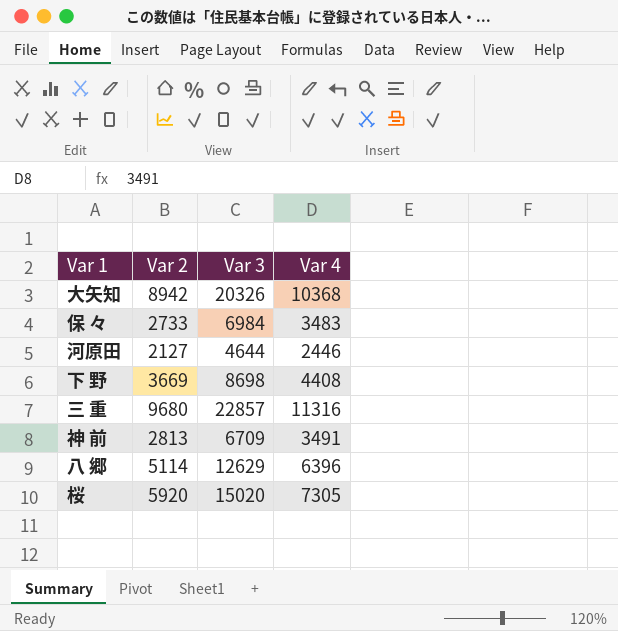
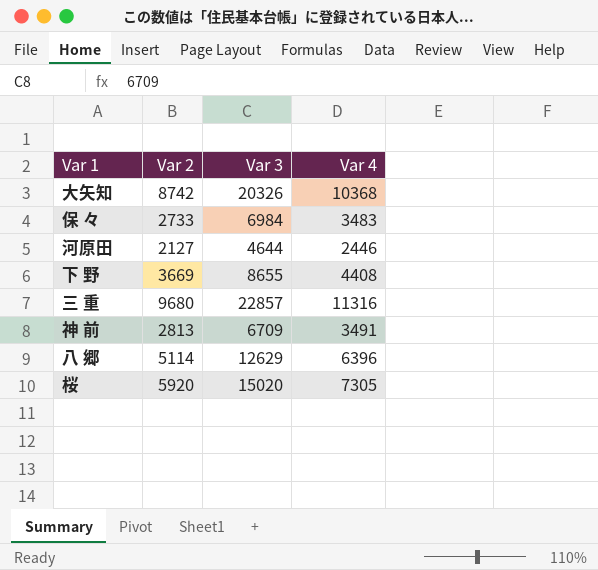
大矢知 | Var 2: 8942 -> 8742
下 野 | Var 3: 8698 -> 8655

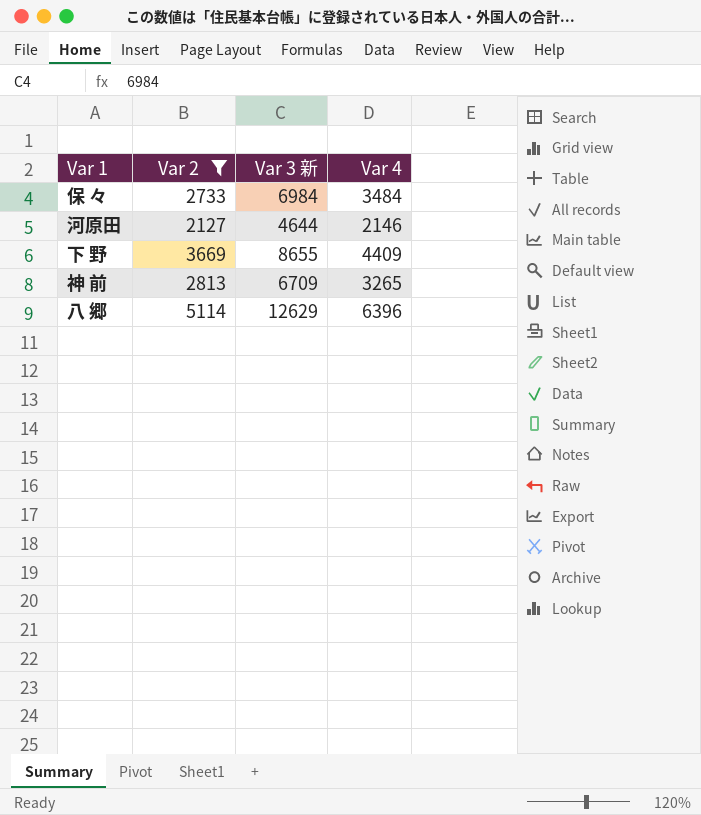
filter: none -> Var 2 <= 5114
column name: Var 3 -> Var 3 新
保 々 | Var 4: 3483 -> 3484
河原田 | Var 4: 2446 -> 2146
下 野 | Var 4: 4408 -> 4409
神 前 | Var 4: 3491 -> 3265

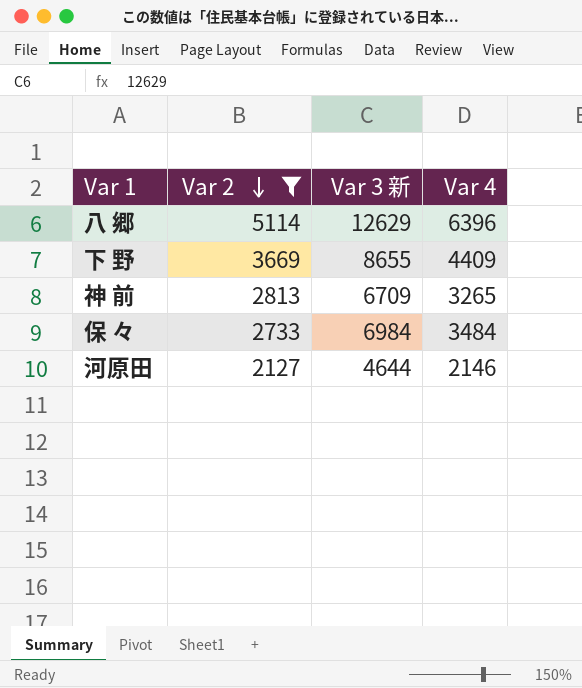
row order: none -> Var 2 descending

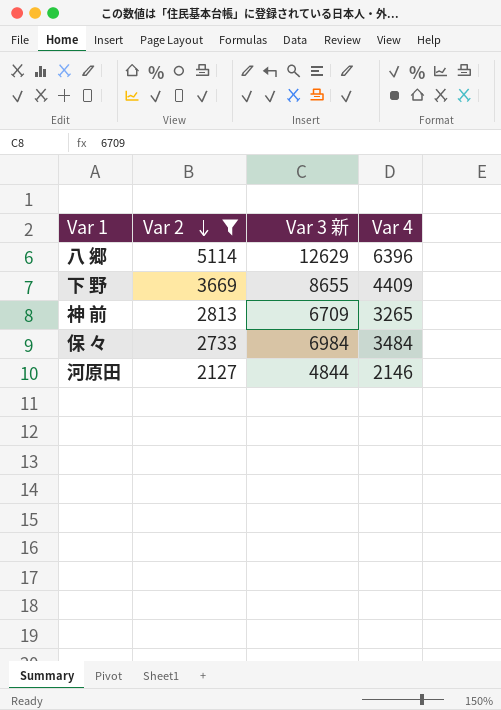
河原田 | Var 3 新: 4644 -> 4844

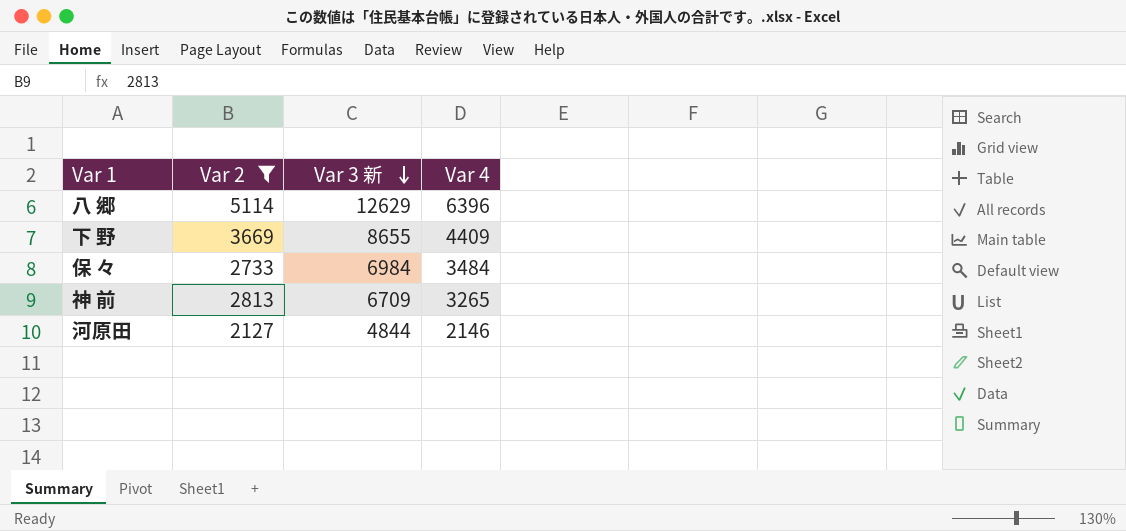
row order: Var 2 descending -> Var 3 新 descending

